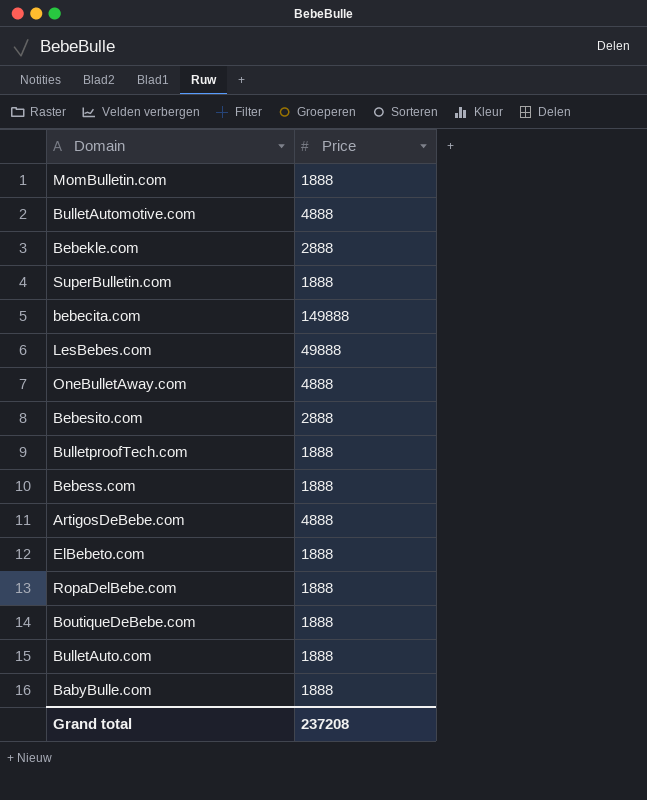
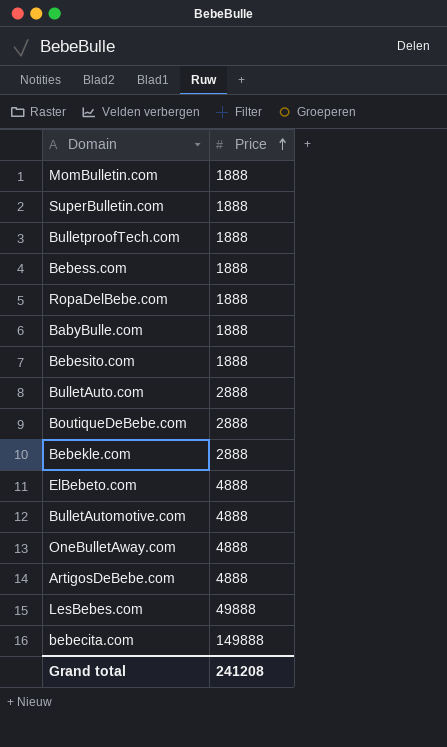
row order: none -> Price ascending
Bebesito.com | Price: 2888 -> 1888
BulletAuto.com | Price: 1888 -> 2888
BoutiqueDeBebe.com | Price: 1888 -> 2888
ElBebeto.com | Price: 1888 -> 4888
Grand total | Price: 237208 -> 241208

